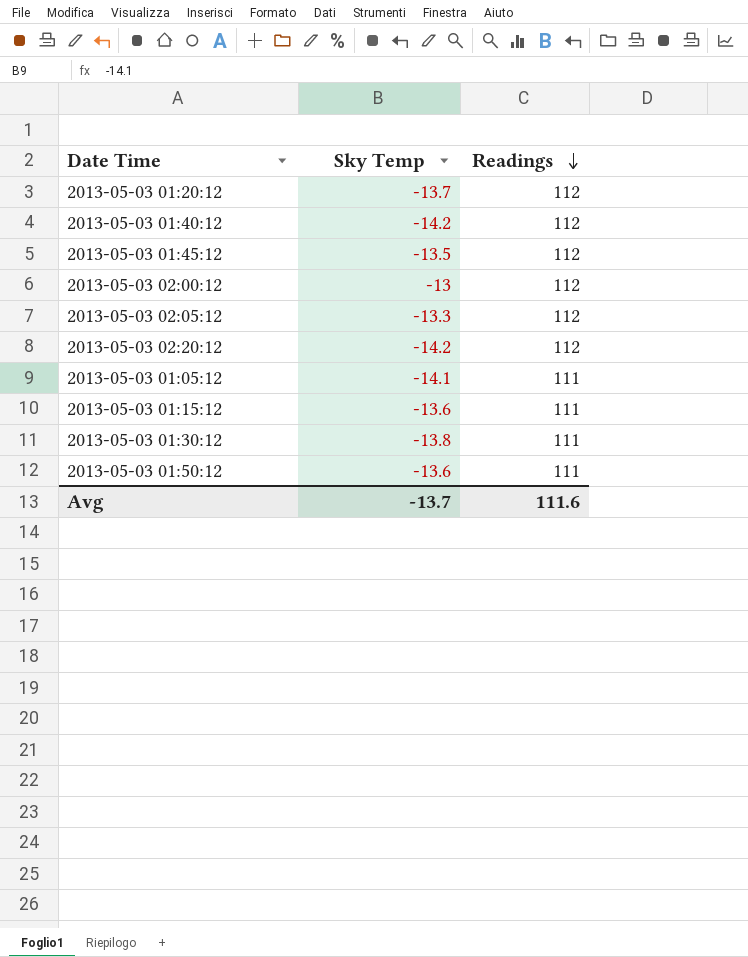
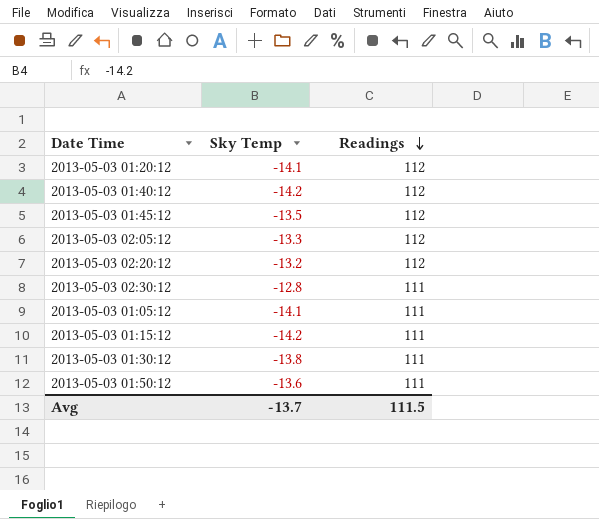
row 2013-05-03 02:00:12: -13 | 112 -> none
2013-05-03 01:20:12 | Sky Temp: -13.7 -> -14.1
2013-05-03 02:20:12 | Sky Temp: -14.2 -> -13.2
row 2013-05-03 02:30:12: none -> -12.8 | 111
2013-05-03 01:15:12 | Sky Temp: -13.6 -> -14.2
Avg | Readings: 111.6 -> 111.5

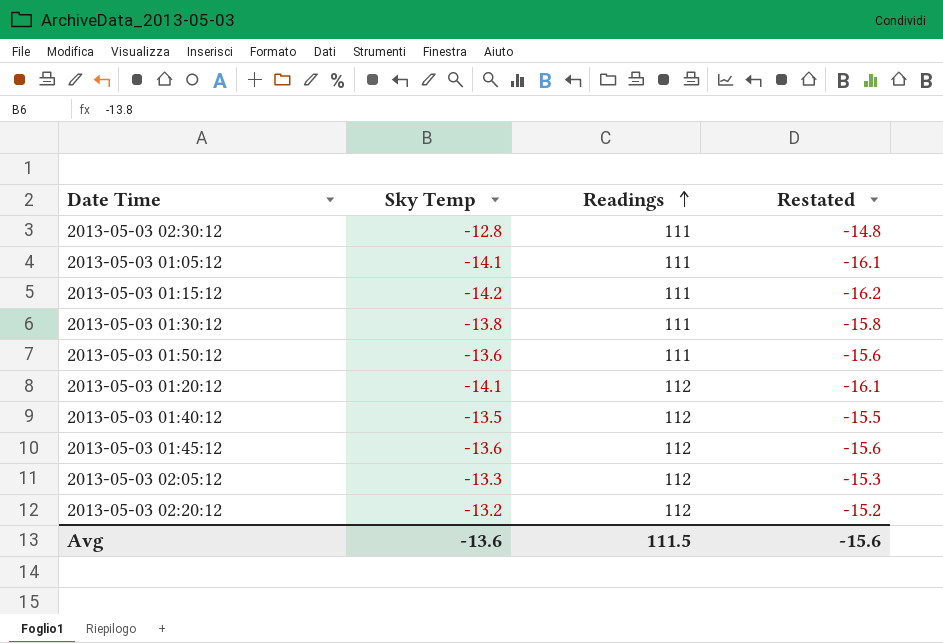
row order: Readings descending -> Readings ascending
column Restated | formula: none -> [Sky Temp] - 2
2013-05-03 01:40:12 | Sky Temp: -14.2 -> -13.5
2013-05-03 01:45:12 | Sky Temp: -13.5 -> -13.6
Avg | Sky Temp: -13.7 -> -13.6

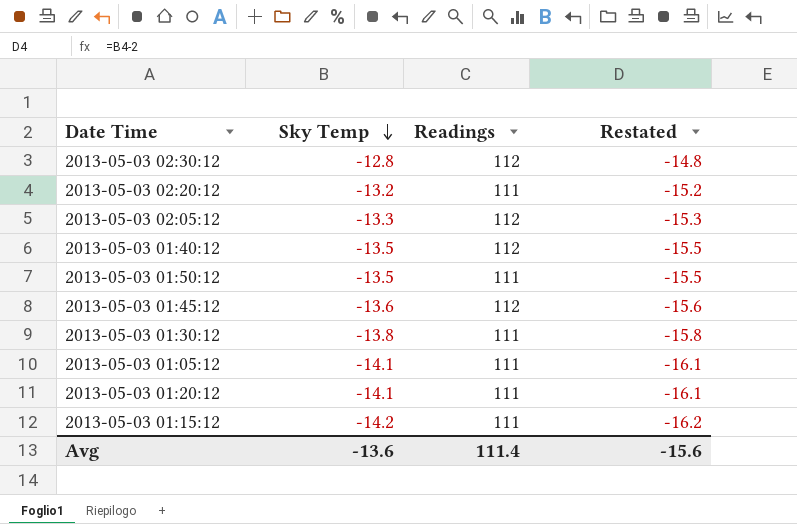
row order: Readings ascending -> Sky Temp descending
2013-05-03 02:30:12 | Readings: 111 -> 112
2013-05-03 02:20:12 | Readings: 112 -> 111
2013-05-03 01:50:12 | Sky Temp: -13.6 -> -13.5
2013-05-03 01:50:12 | Restated: -15.6 -> -15.5
2013-05-03 01:20:12 | Readings: 112 -> 111
Avg | Readings: 111.5 -> 111.4

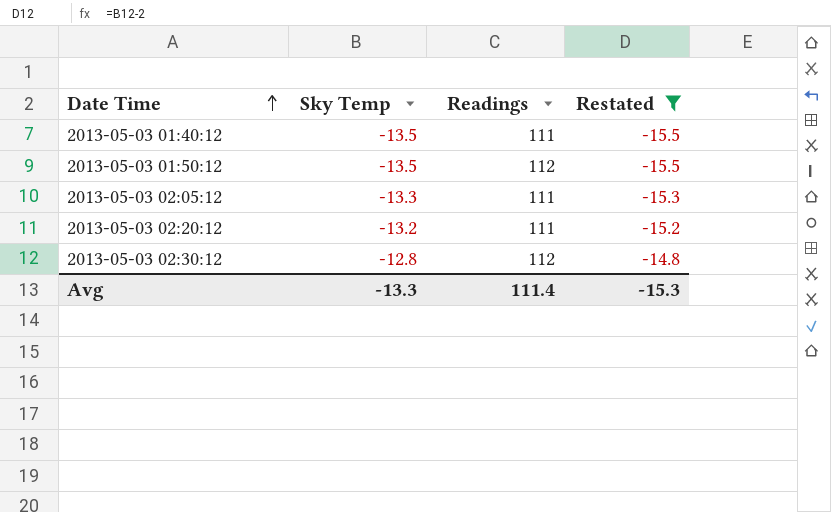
filter: none -> Restated >= -15.5
row order: Sky Temp descending -> Date Time ascending
2013-05-03 01:40:12 | Readings: 112 -> 111
2013-05-03 01:50:12 | Readings: 111 -> 112
2013-05-03 02:05:12 | Readings: 112 -> 111
Avg | Sky Temp: -13.6 -> -13.3
Avg | Restated: -15.6 -> -15.3

